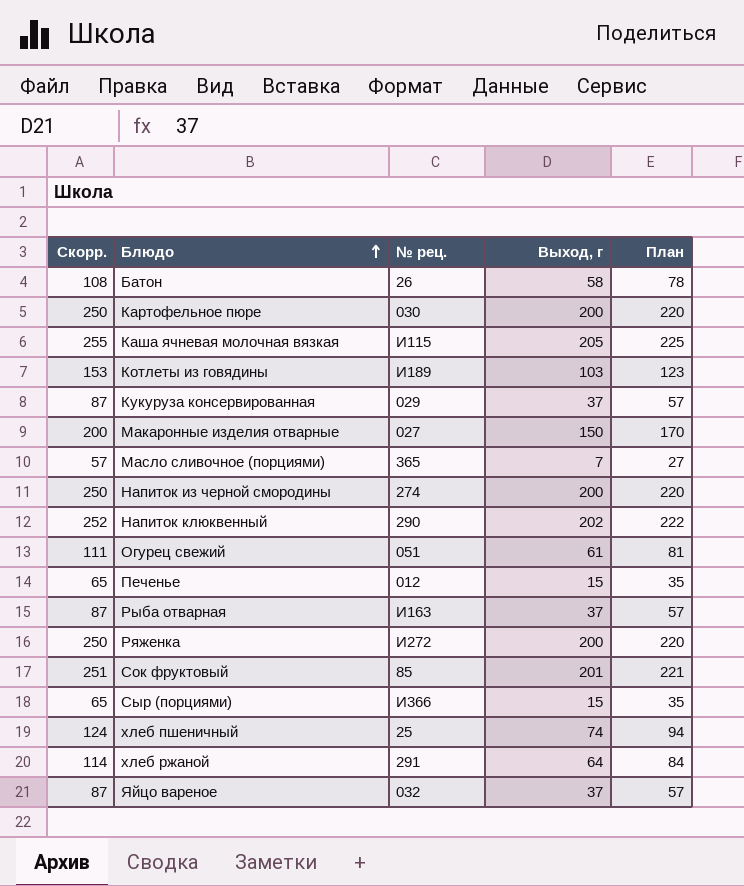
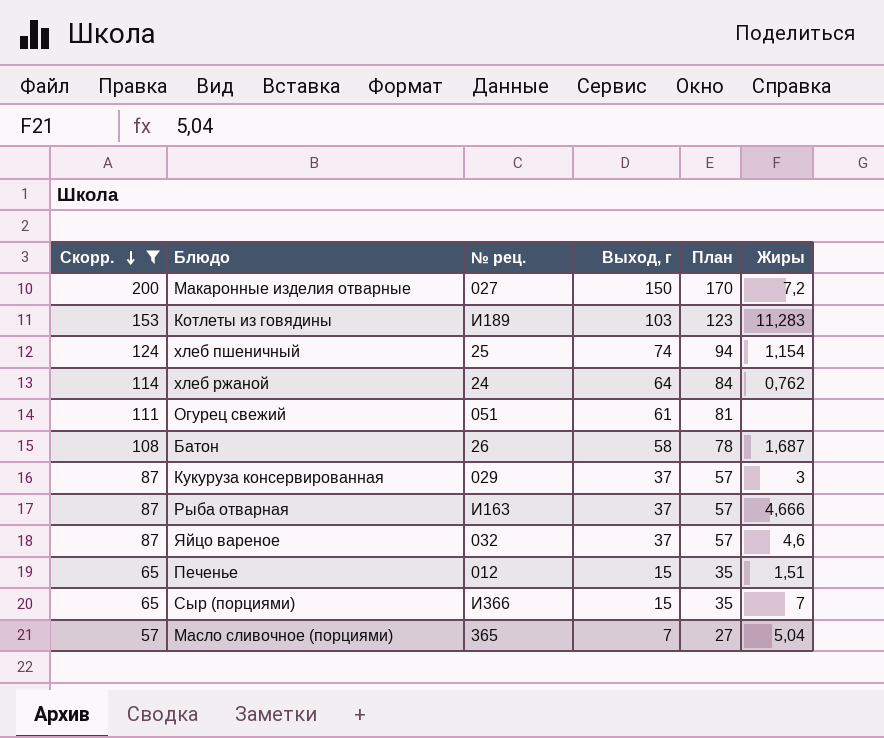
filter: none -> Скорр. <= 200
row order: Блюдо ascending -> Скорр. descending
column Жиры | position: none -> 6
хлеб ржаной | № рец.: 291 -> 24

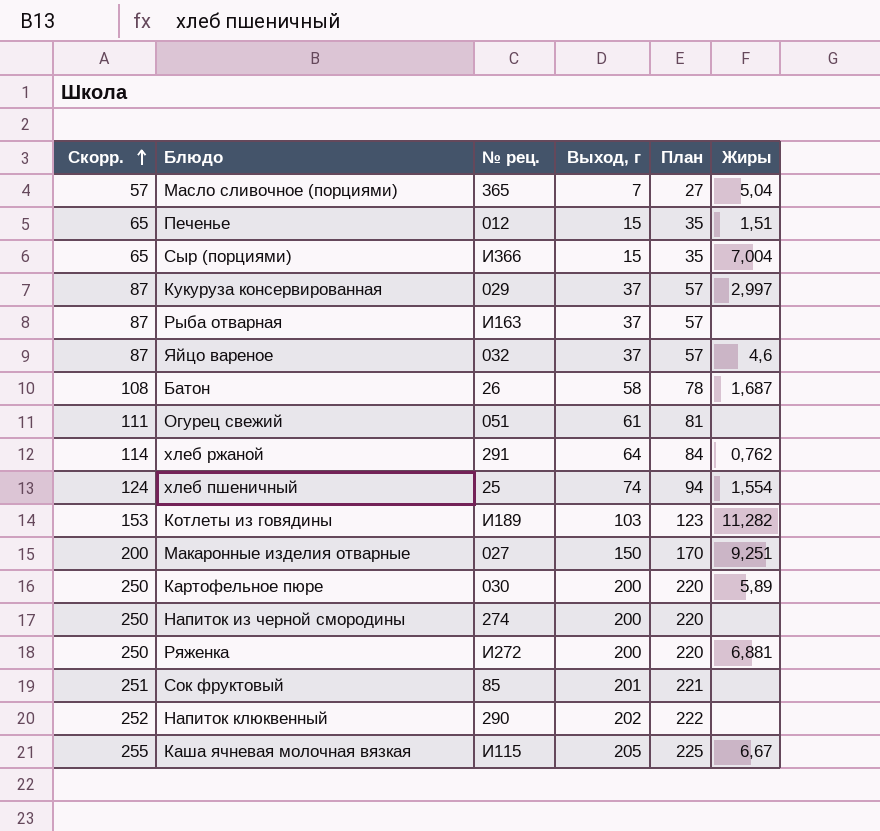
filter: Скорр. <= 200 -> none
row order: Скорр. descending -> Скорр. ascending
Сыр (порциями) | Жиры: 7 -> 7,004
Кукуруза консервированная | Жиры: 3 -> 2,997
Рыба отварная | Жиры: 4,666 -> none
хлеб ржаной | № рец.: 24 -> 291
хлеб пшеничный | Жиры: 1,154 -> 1,554
Котлеты из говядины | Жиры: 11,283 -> 11,282
Макаронные изделия отварные | Жиры: 7,2 -> 9,251

